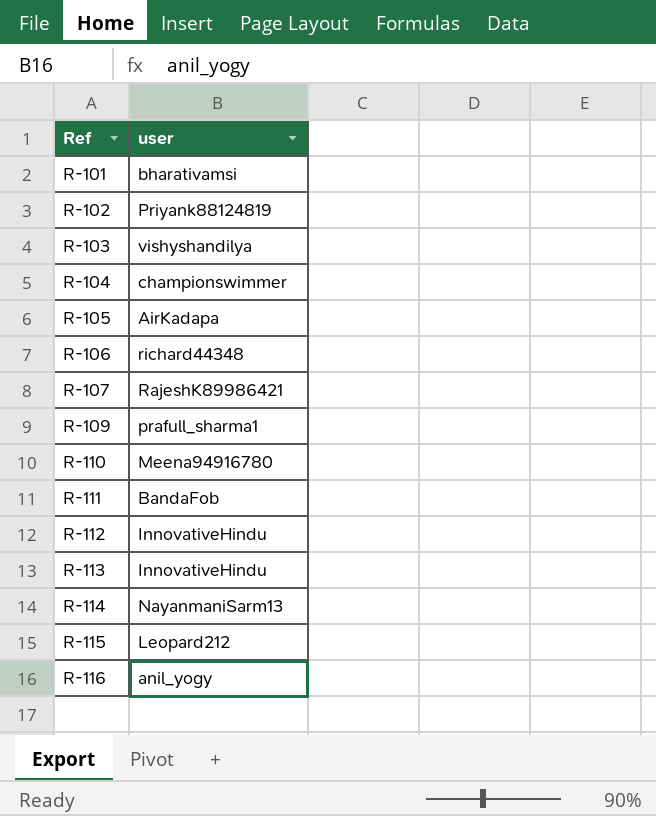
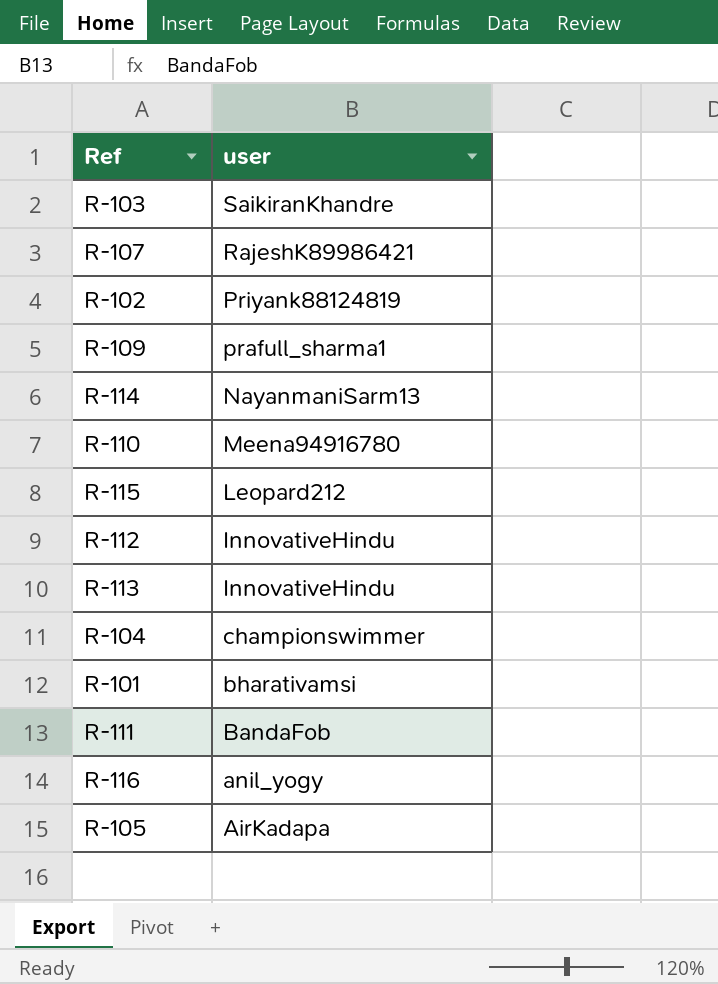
row order: Ref ascending -> user descending
row R-106: richard44348 -> none
R-103 | user: vishyshandilya -> SaikiranKhandre

